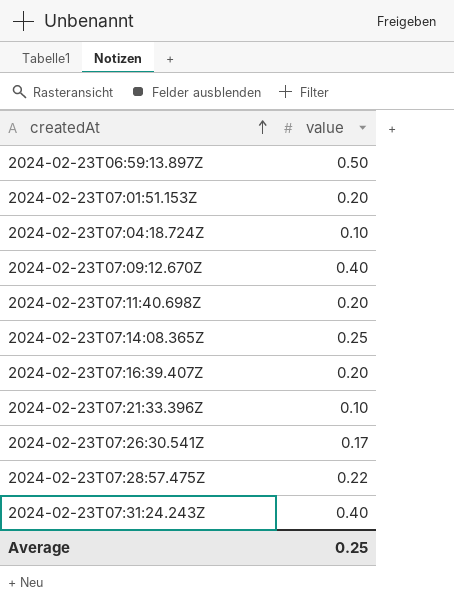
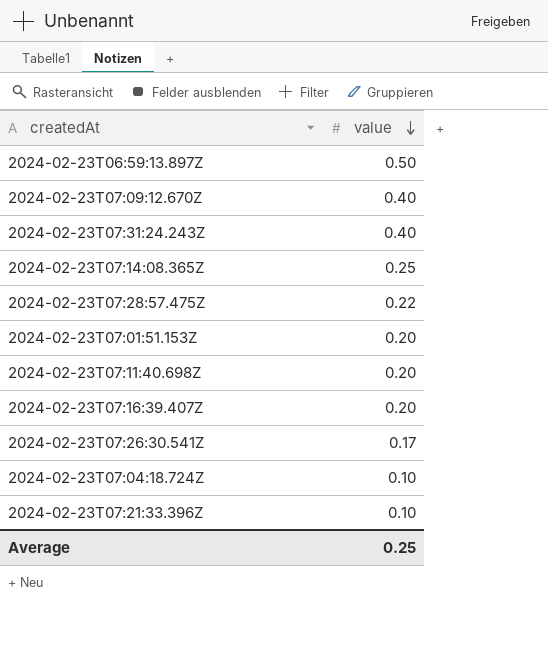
row order: createdAt ascending -> value descending

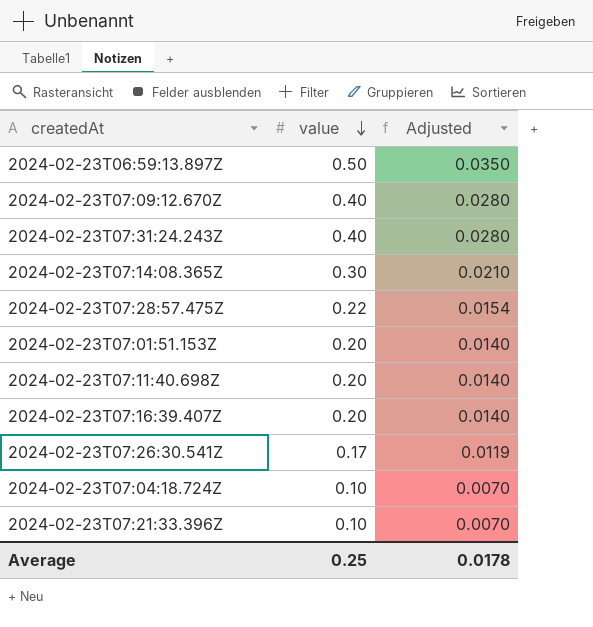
column Adjusted | formula: none -> [value] * 0.07
2024-02-23T07:14:08.365Z | value: 0.25 -> 0.30

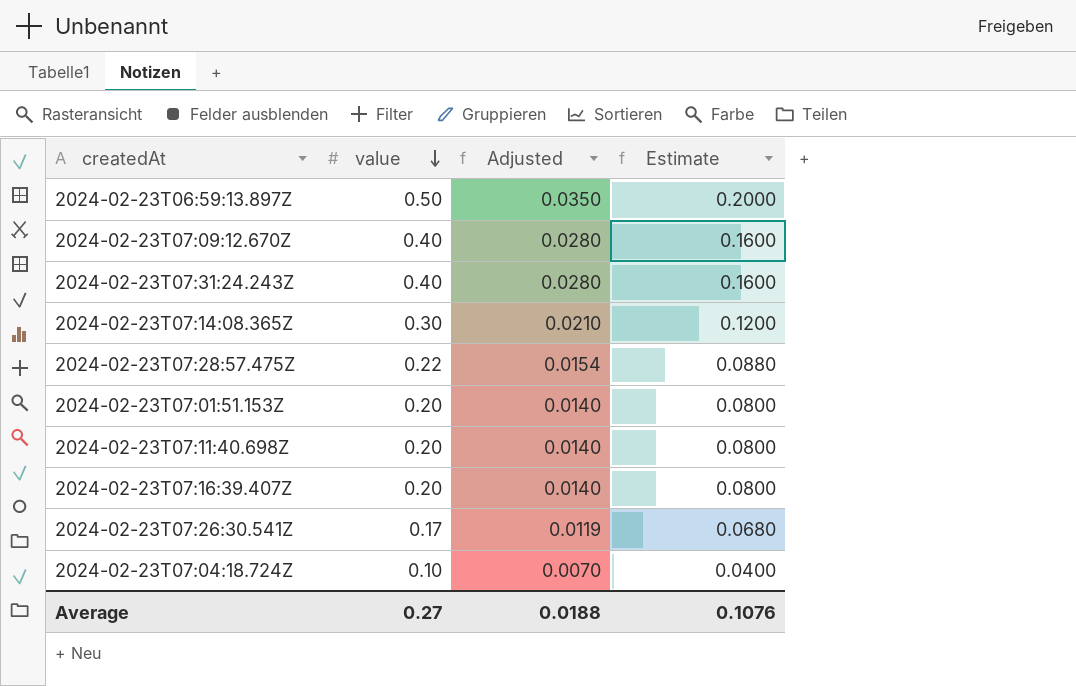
column Estimate | formula: none -> [value] * 0.4
row 2024-02-23T07:21:33.396Z: 0.10 | 0.0070 -> none
Average | value: 0.25 -> 0.27
Average | Adjusted: 0.0178 -> 0.0188

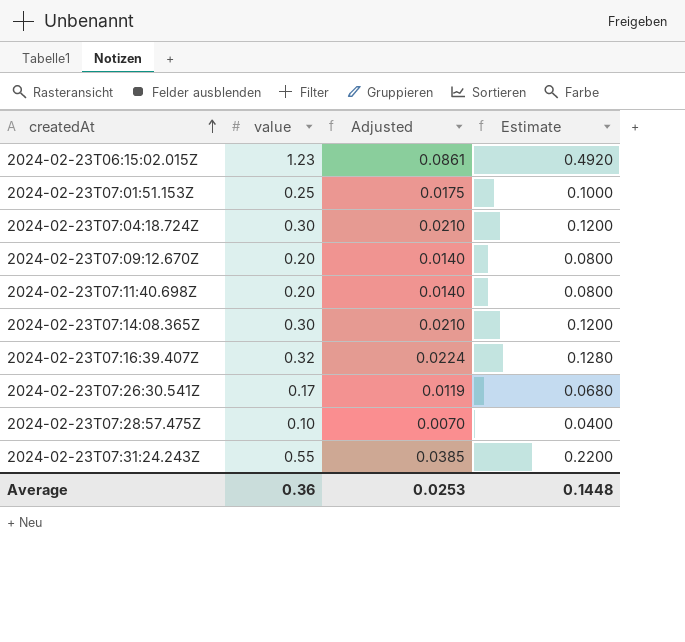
row order: value descending -> createdAt ascending
row 2024-02-23T06:59:13.897Z: 0.50 | 0.0350 | 0.2000 -> none
row 2024-02-23T06:15:02.015Z: none -> 1.23 | 0.0861 | 0.4920
2024-02-23T07:01:51.153Z | value: 0.20 -> 0.25
2024-02-23T07:01:51.153Z | Adjusted: 0.0140 -> 0.0175
2024-02-23T07:01:51.153Z | Estimate: 0.0800 -> 0.1000
2024-02-23T07:04:18.724Z | value: 0.10 -> 0.30
2024-02-23T07:04:18.724Z | Adjusted: 0.0070 -> 0.0210
2024-02-23T07:04:18.724Z | Estimate: 0.0400 -> 0.1200
2024-02-23T07:09:12.670Z | value: 0.40 -> 0.20
2024-02-23T07:09:12.670Z | Adjusted: 0.0280 -> 0.0140
2024-02-23T07:09:12.670Z | Estimate: 0.1600 -> 0.0800
2024-02-23T07:16:39.407Z | value: 0.20 -> 0.32
2024-02-23T07:16:39.407Z | Adjusted: 0.0140 -> 0.0224
2024-02-23T07:16:39.407Z | Estimate: 0.0800 -> 0.1280
2024-02-23T07:28:57.475Z | value: 0.22 -> 0.10
2024-02-23T07:28:57.475Z | Adjusted: 0.0154 -> 0.0070
2024-02-23T07:28:57.475Z | Estimate: 0.0880 -> 0.0400
2024-02-23T07:31:24.243Z | value: 0.40 -> 0.55
2024-02-23T07:31:24.243Z | Adjusted: 0.0280 -> 0.0385
2024-02-23T07:31:24.243Z | Estimate: 0.1600 -> 0.2200
Average | value: 0.27 -> 0.36
Average | Adjusted: 0.0188 -> 0.0253
Average | Estimate: 0.1076 -> 0.1448

